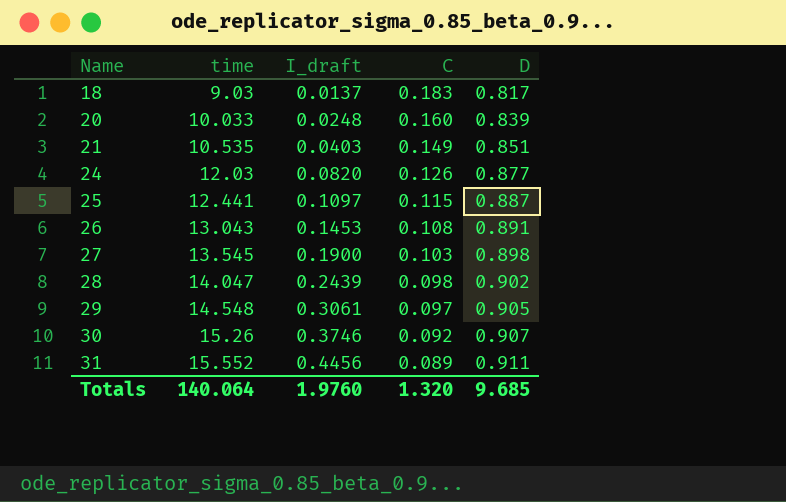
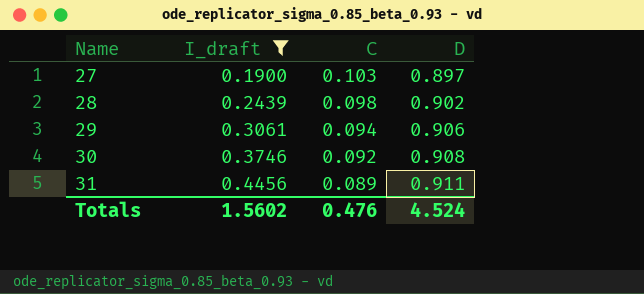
filter: none -> I_draft >= 0.1900
column time | position: 2 -> none
27 | D: 0.898 -> 0.897
29 | C: 0.097 -> 0.094
29 | D: 0.905 -> 0.906
30 | D: 0.907 -> 0.908
Totals | I_draft: 1.9760 -> 1.5602
Totals | C: 1.320 -> 0.476
Totals | D: 9.685 -> 4.524

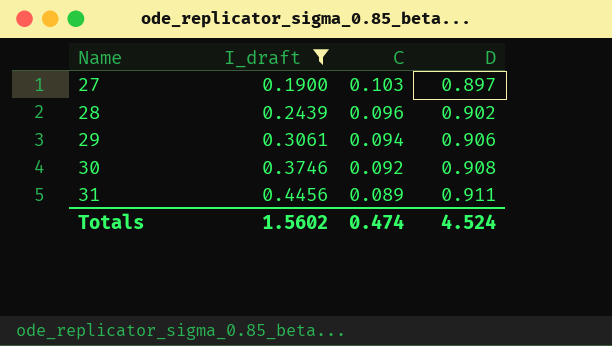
28 | C: 0.098 -> 0.096
Totals | C: 0.476 -> 0.474

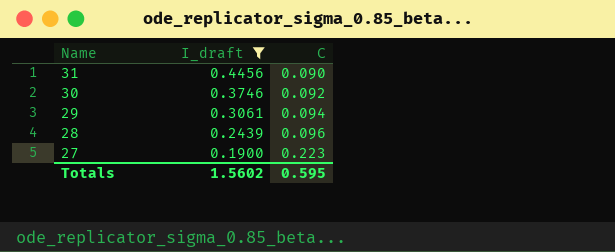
row order: Name ascending -> Name descending
column D | position: 4 -> none
31 | C: 0.089 -> 0.090
27 | C: 0.103 -> 0.223
Totals | C: 0.474 -> 0.595

